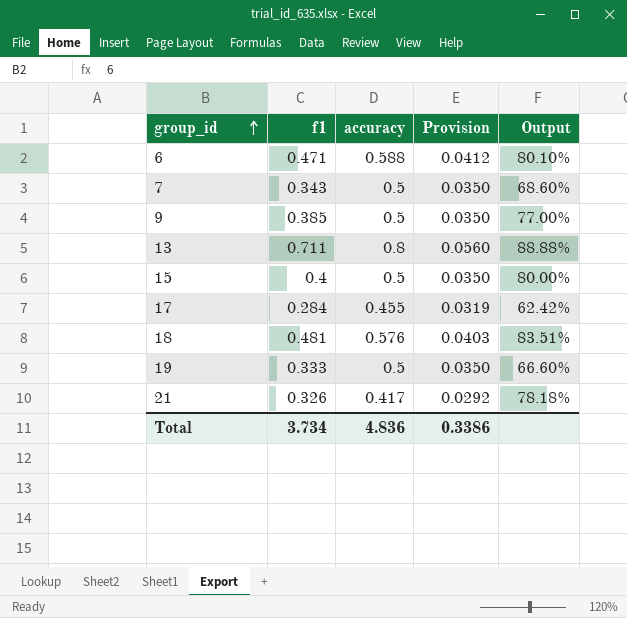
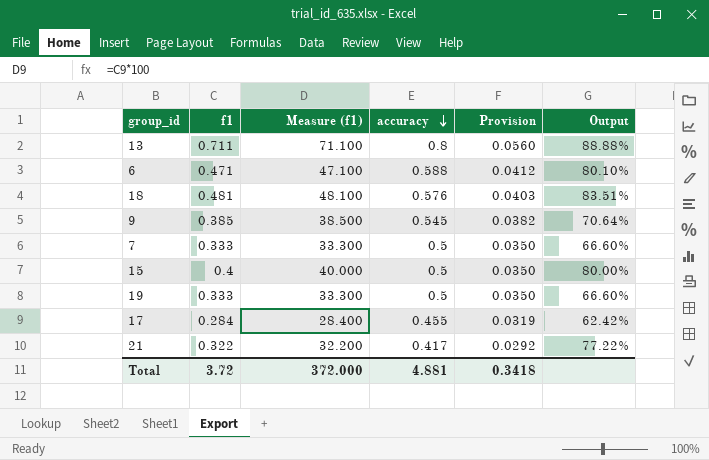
row order: group_id ascending -> accuracy descending
column Measure (f1) | formula: none -> [f1] * 100
9 | accuracy: 0.5 -> 0.545
9 | Provision: 0.0350 -> 0.0382
9 | Output: 77.00% -> 70.64%
7 | f1: 0.343 -> 0.333
7 | Output: 68.60% -> 66.60%
21 | f1: 0.326 -> 0.322
21 | Output: 78.18% -> 77.22%
Total | f1: 3.734 -> 3.72
Total | accuracy: 4.836 -> 4.881
Total | Provision: 0.3386 -> 0.3418

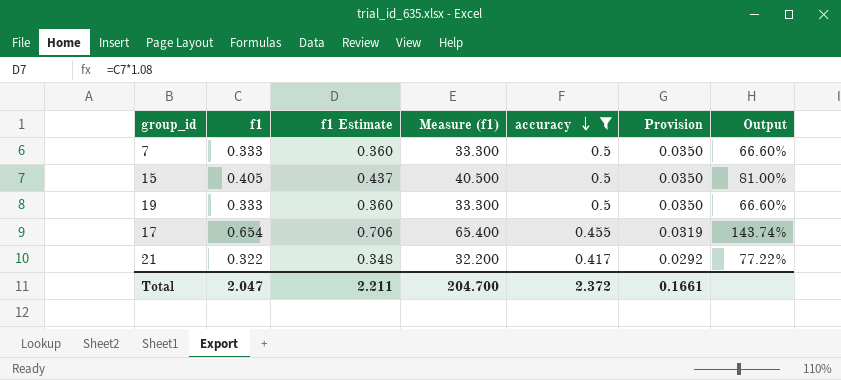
filter: none -> accuracy <= 0.5
column f1 Estimate | formula: none -> [f1] * 1.08
15 | f1: 0.4 -> 0.405
15 | Measure (f1): 40.000 -> 40.500
15 | Output: 80.00% -> 81.00%
17 | f1: 0.284 -> 0.654
17 | Measure (f1): 28.400 -> 65.400
17 | Output: 62.42% -> 143.74%
Total | f1: 3.72 -> 2.047
Total | Measure (f1): 372.000 -> 204.700
Total | accuracy: 4.881 -> 2.372
Total | Provision: 0.3418 -> 0.1661

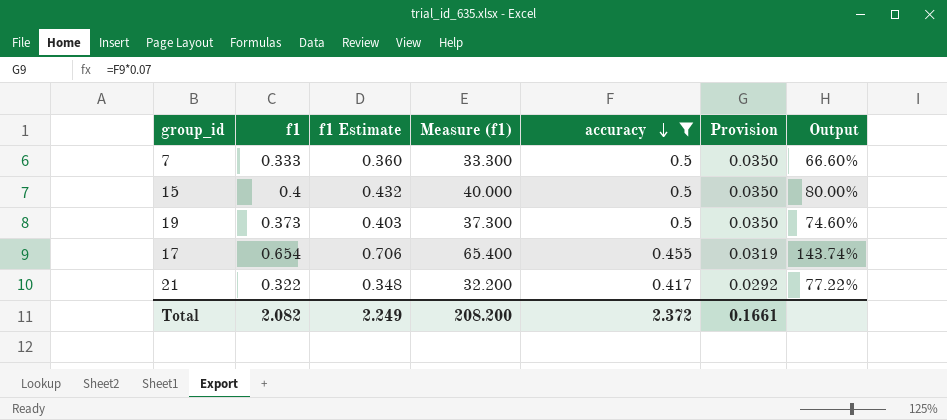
15 | f1: 0.405 -> 0.4
15 | f1 Estimate: 0.437 -> 0.432
15 | Measure (f1): 40.500 -> 40.000
15 | Output: 81.00% -> 80.00%
19 | f1: 0.333 -> 0.373
19 | f1 Estimate: 0.360 -> 0.403
19 | Measure (f1): 33.300 -> 37.300
19 | Output: 66.60% -> 74.60%
Total | f1: 2.047 -> 2.082
Total | f1 Estimate: 2.211 -> 2.249
Total | Measure (f1): 204.700 -> 208.200

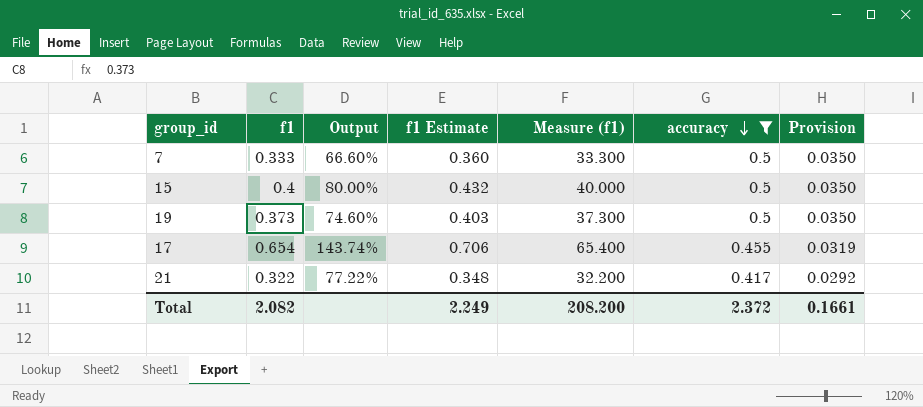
column Output | position: 7 -> 3

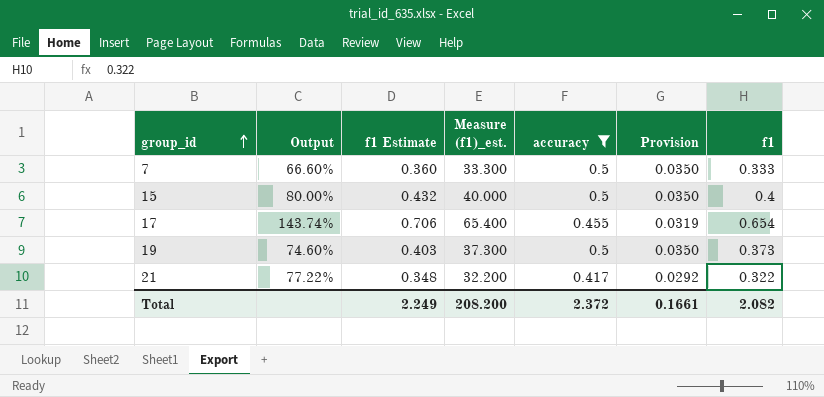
row order: accuracy descending -> group_id ascending
column name: Measure (f1) -> Measure (f1)_est.
column f1 | position: 2 -> 7

